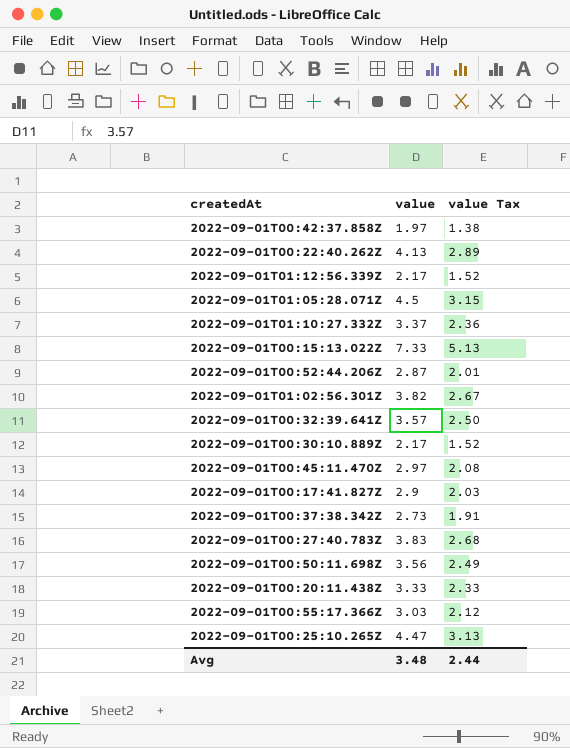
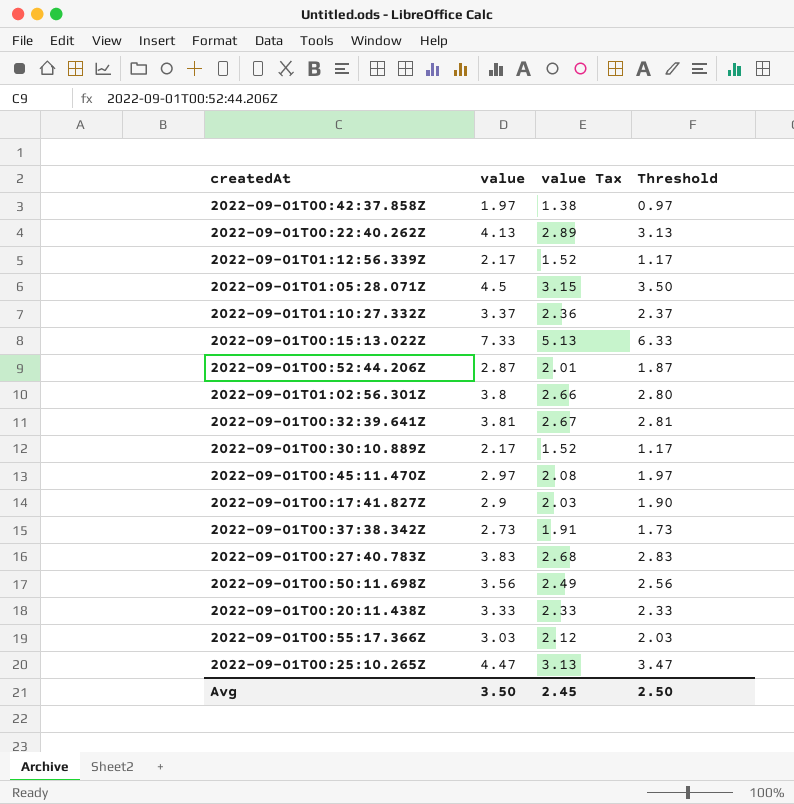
column Threshold | formula: none -> [value] - 1
2022-09-01T01:02:56.301Z | value: 3.82 -> 3.8
2022-09-01T01:02:56.301Z | value Tax: 2.67 -> 2.66
2022-09-01T00:32:39.641Z | value: 3.57 -> 3.81
2022-09-01T00:32:39.641Z | value Tax: 2.50 -> 2.67
Avg | value: 3.48 -> 3.50
Avg | value Tax: 2.44 -> 2.45

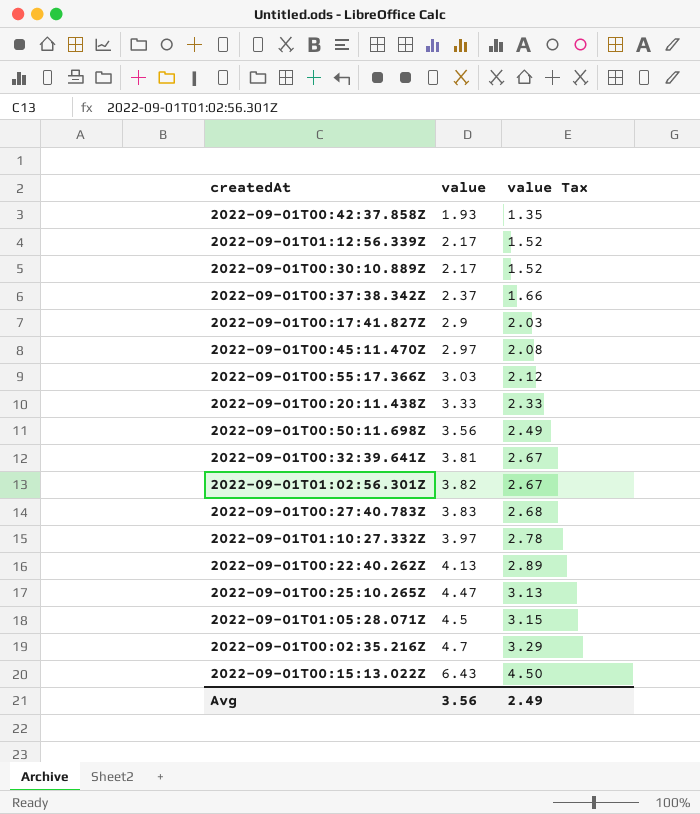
row order: none -> value ascending
column Threshold | formula: [value] - 1 -> none
row 2022-09-01T00:52:44.206Z: 2.87 | 2.01 | 1.87 -> none
2022-09-01T00:42:37.858Z | value: 1.97 -> 1.93
2022-09-01T00:42:37.858Z | value Tax: 1.38 -> 1.35
2022-09-01T00:37:38.342Z | value: 2.73 -> 2.37
2022-09-01T00:37:38.342Z | value Tax: 1.91 -> 1.66
2022-09-01T01:02:56.301Z | value: 3.8 -> 3.82
2022-09-01T01:02:56.301Z | value Tax: 2.66 -> 2.67
2022-09-01T01:10:27.332Z | value: 3.37 -> 3.97
2022-09-01T01:10:27.332Z | value Tax: 2.36 -> 2.78
row 2022-09-01T00:02:35.216Z: none -> 4.7 | 3.29
2022-09-01T00:15:13.022Z | value: 7.33 -> 6.43
2022-09-01T00:15:13.022Z | value Tax: 5.13 -> 4.50
Avg | value: 3.50 -> 3.56
Avg | value Tax: 2.45 -> 2.49

